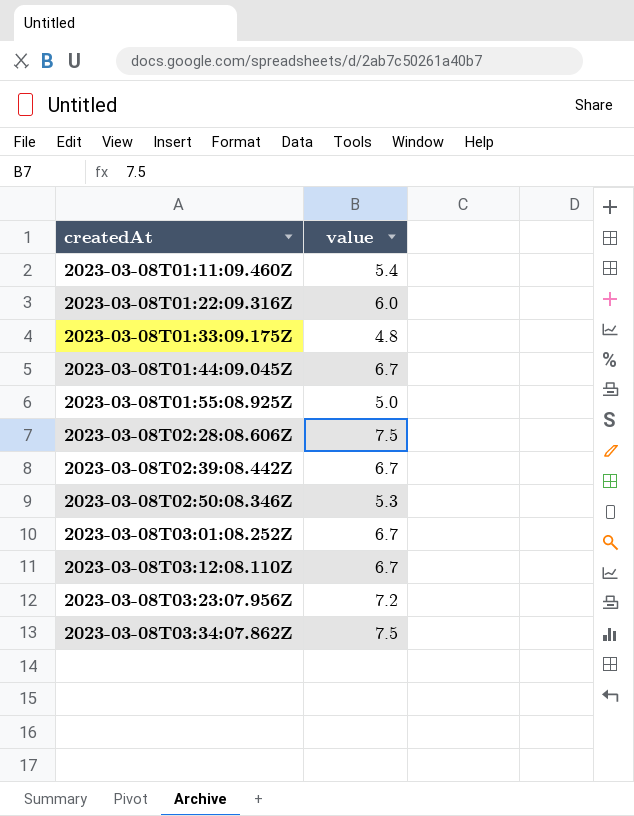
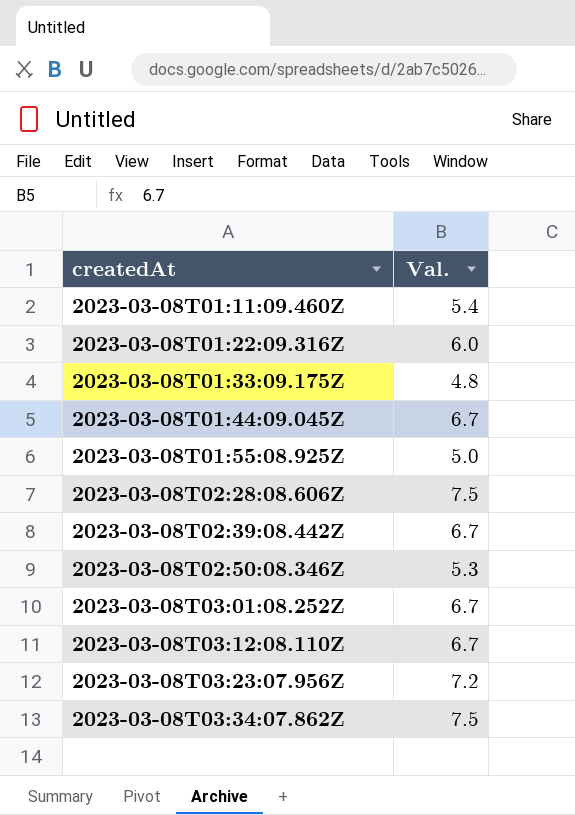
column name: value -> Val.

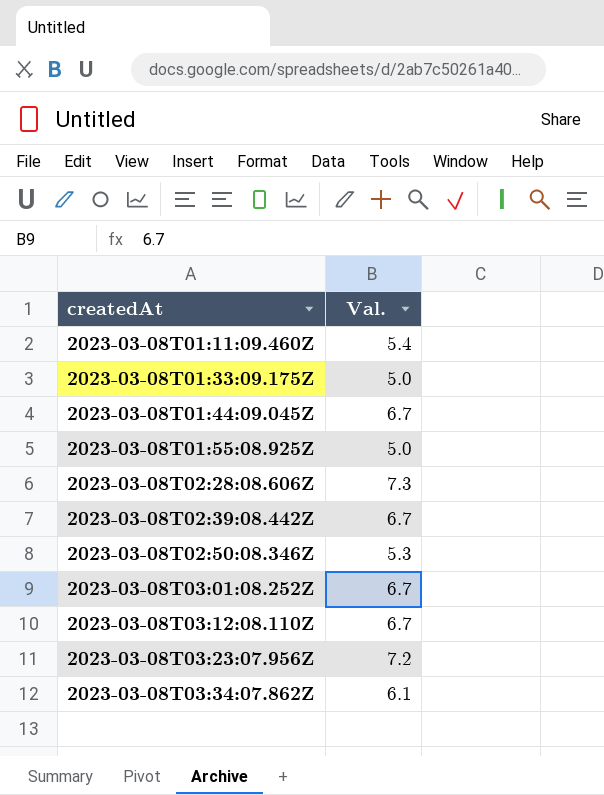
row 2023-03-08T01:22:09.316Z: 6.0 -> none
2023-03-08T01:33:09.175Z | Val.: 4.8 -> 5.0
2023-03-08T02:28:08.606Z | Val.: 7.5 -> 7.3
2023-03-08T03:34:07.862Z | Val.: 7.5 -> 6.1

